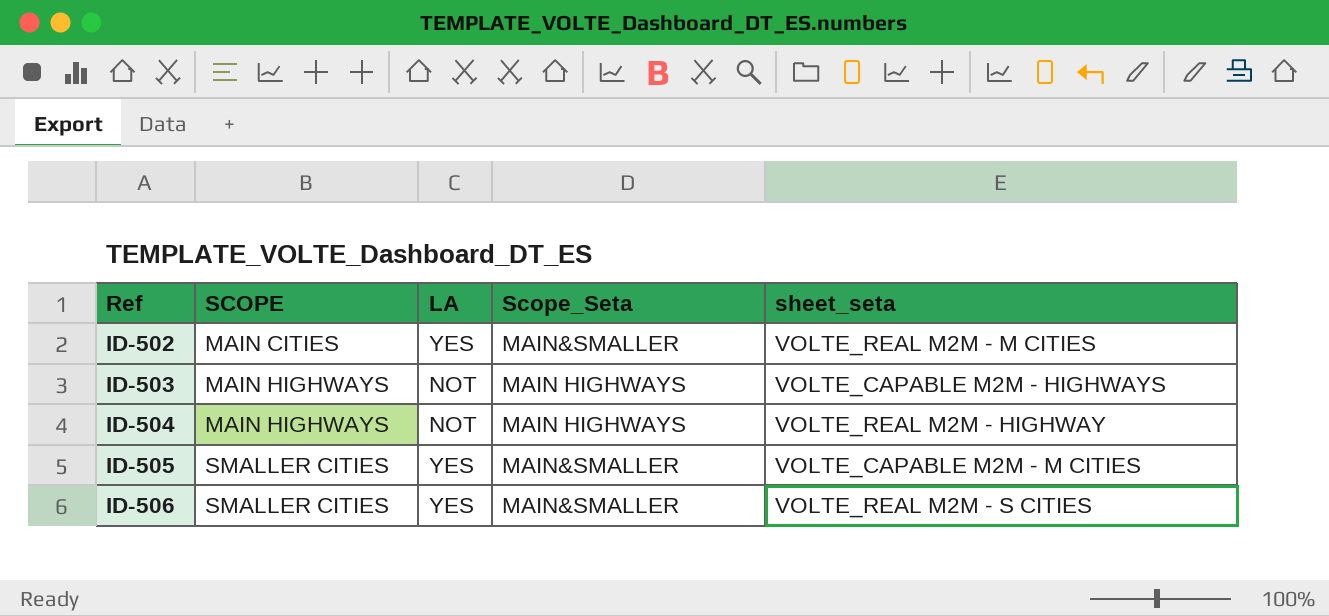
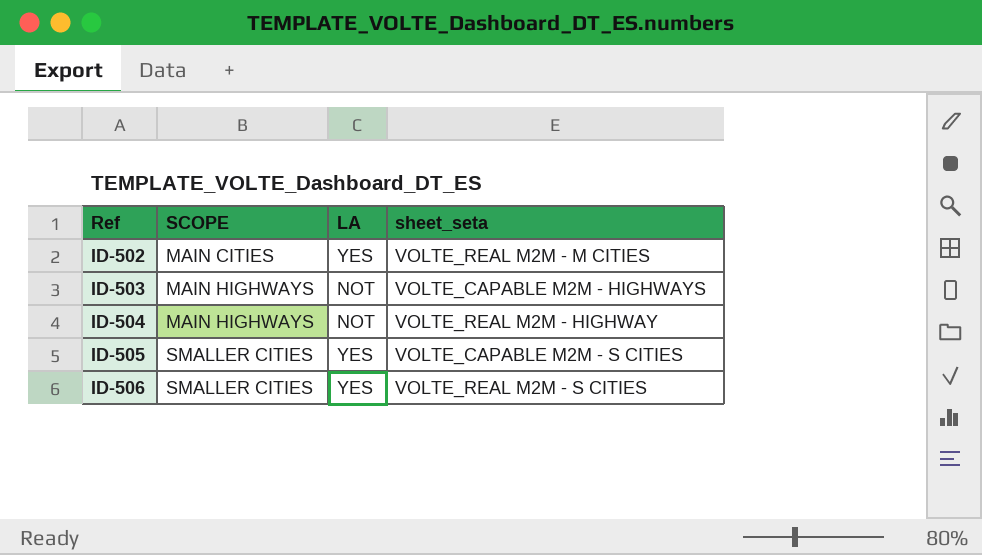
column Scope_Seta | position: 4 -> none
ID-505 | sheet_seta: VOLTE_CAPABLE M2M - M CITIES -> VOLTE_CAPABLE M2M - S CITIES

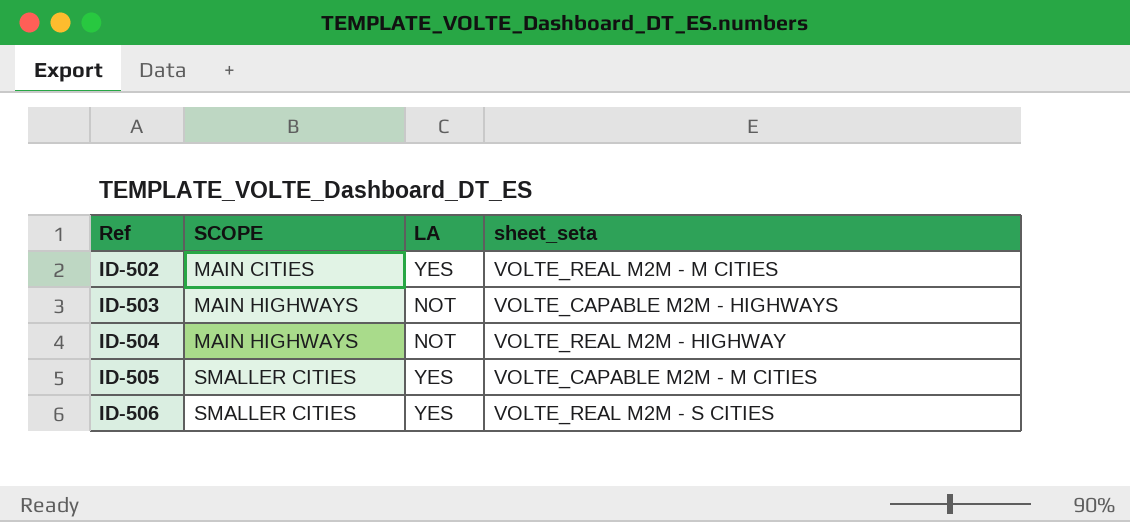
ID-505 | sheet_seta: VOLTE_CAPABLE M2M - S CITIES -> VOLTE_CAPABLE M2M - M CITIES

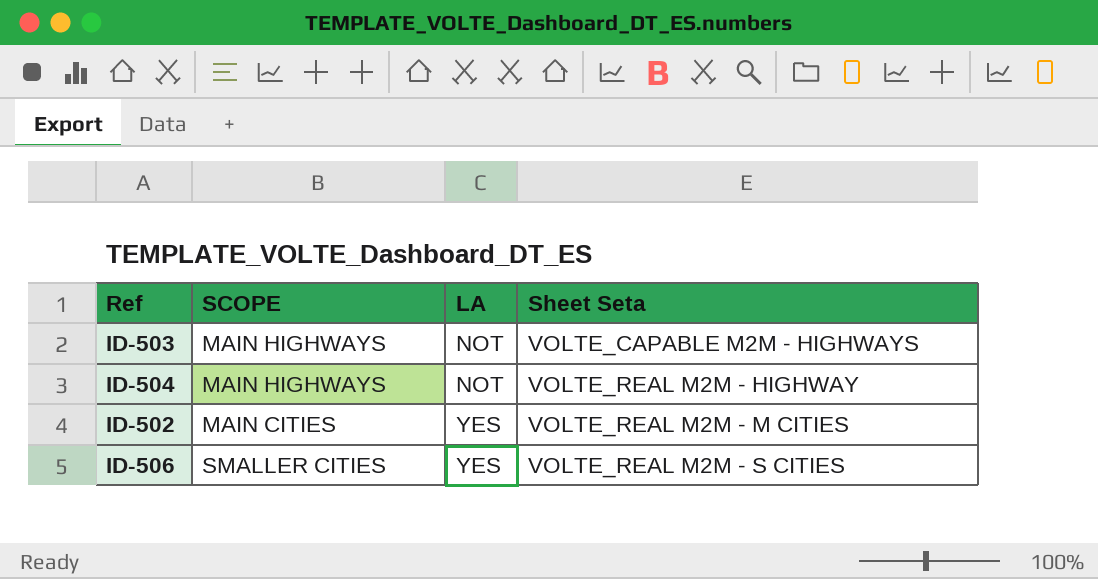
row order: Ref ascending -> LA ascending
column name: sheet_seta -> Sheet Seta
row ID-505: SMALLER CITIES | YES | VOLTE_CAPABLE M2M - M CITIES -> none

